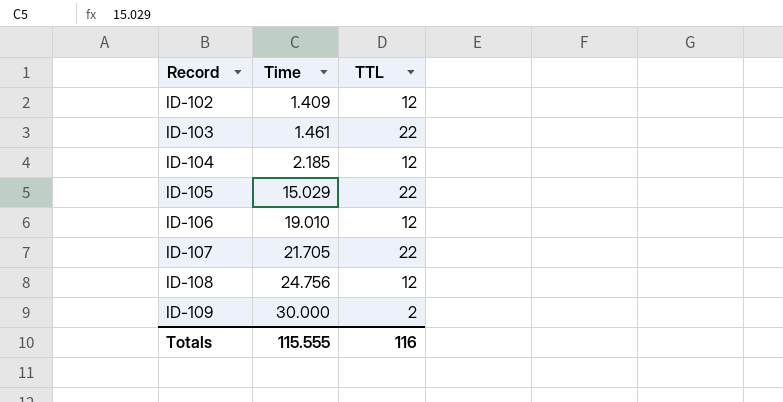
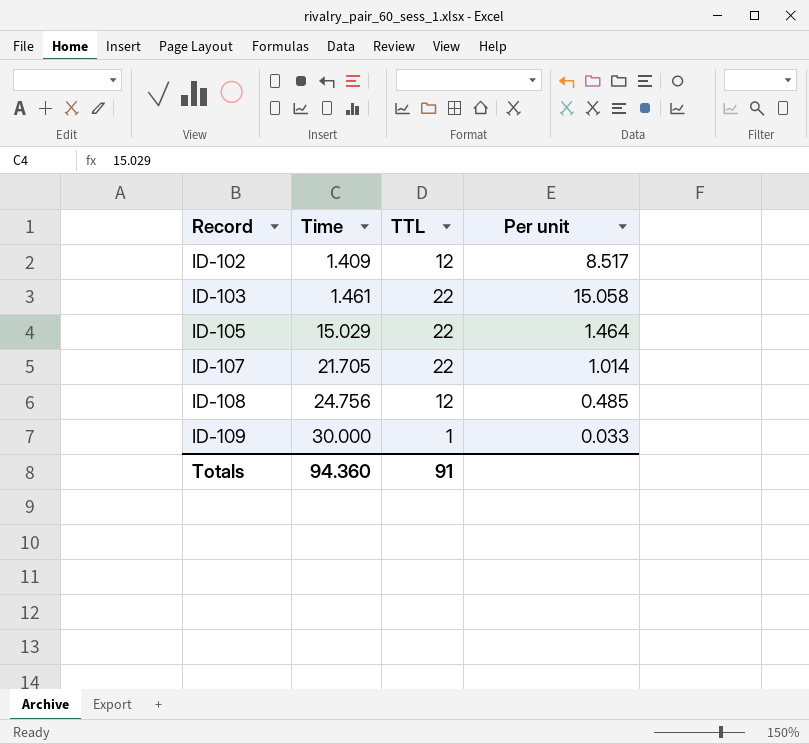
column Per unit | formula: none -> [TTL] / [Time]
row ID-104: 2.185 | 12 -> none
row ID-106: 19.010 | 12 -> none
ID-109 | TTL: 2 -> 1
Totals | Time: 115.555 -> 94.360
Totals | TTL: 116 -> 91

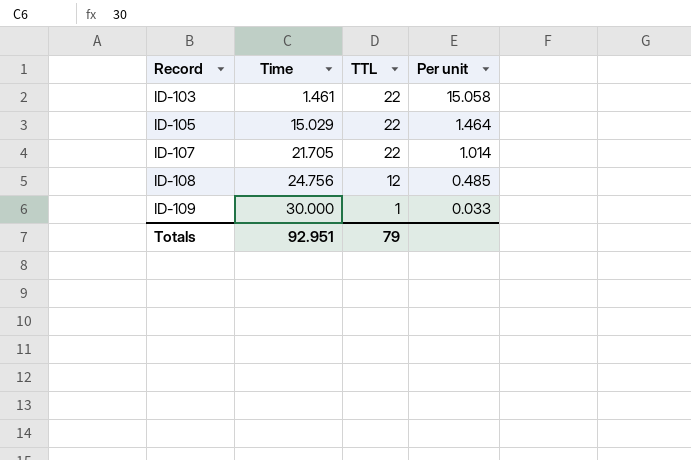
row ID-102: 1.409 | 12 | 8.517 -> none
Totals | Time: 94.360 -> 92.951
Totals | TTL: 91 -> 79

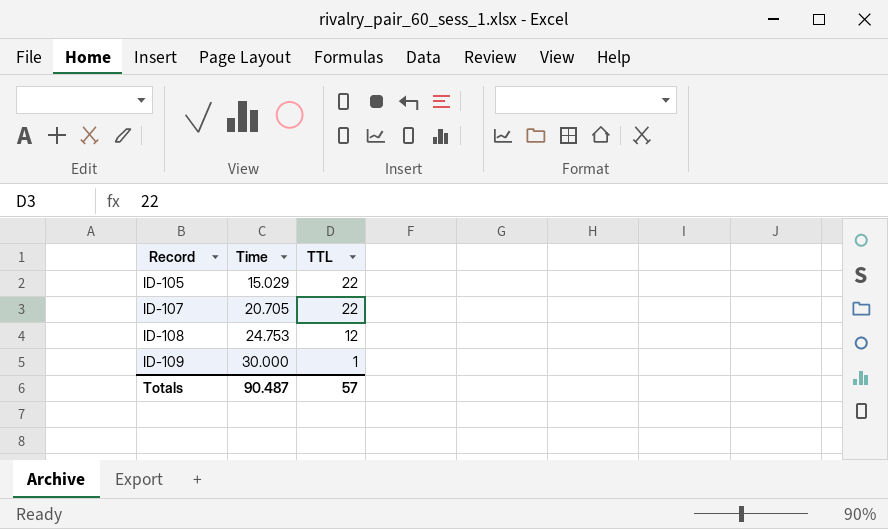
column Per unit | formula: [TTL] / [Time] -> none
row ID-103: 1.461 | 22 | 15.058 -> none
ID-107 | Time: 21.705 -> 20.705
ID-108 | Time: 24.756 -> 24.753
Totals | Time: 92.951 -> 90.487
Totals | TTL: 79 -> 57

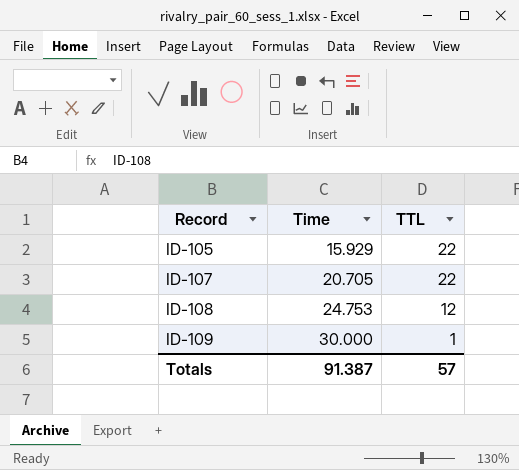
ID-105 | Time: 15.029 -> 15.929
Totals | Time: 90.487 -> 91.387

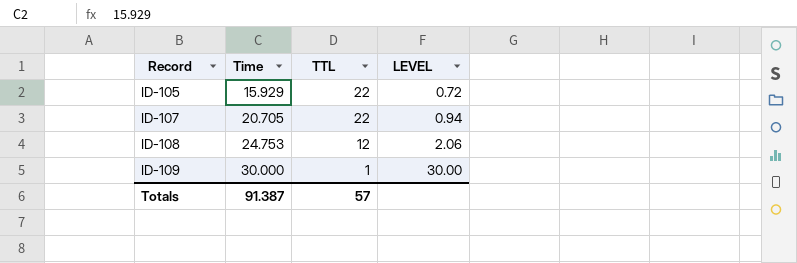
column LEVEL | formula: none -> [Time] / [TTL]

